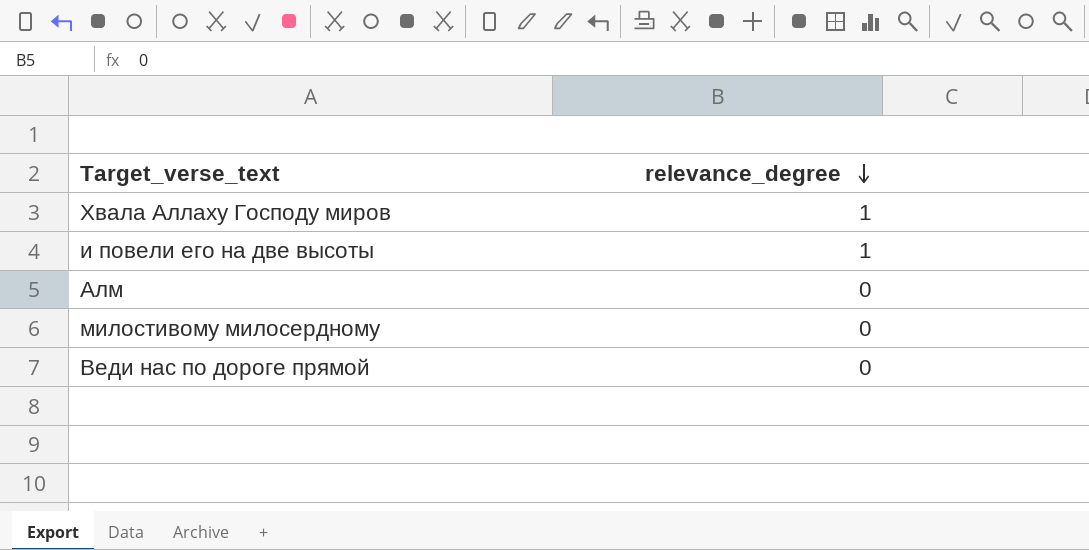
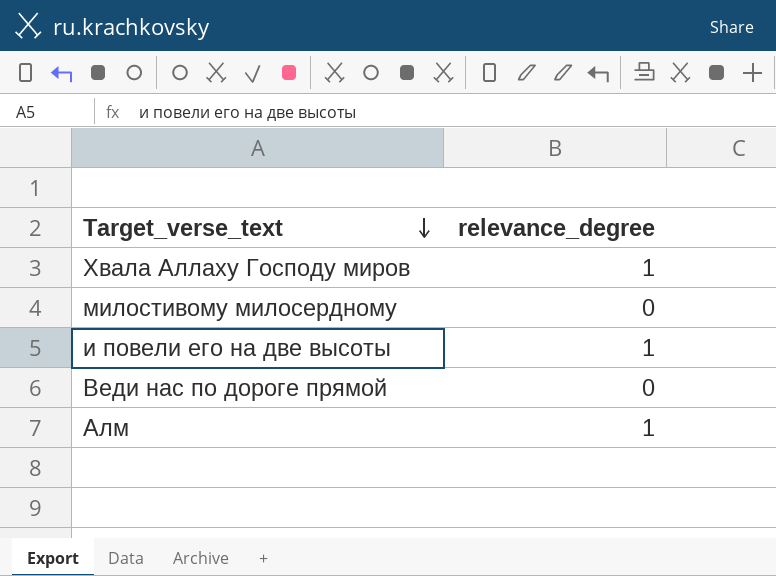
row order: relevance_degree descending -> Target_verse_text descending
Алм | relevance_degree: 0 -> 1

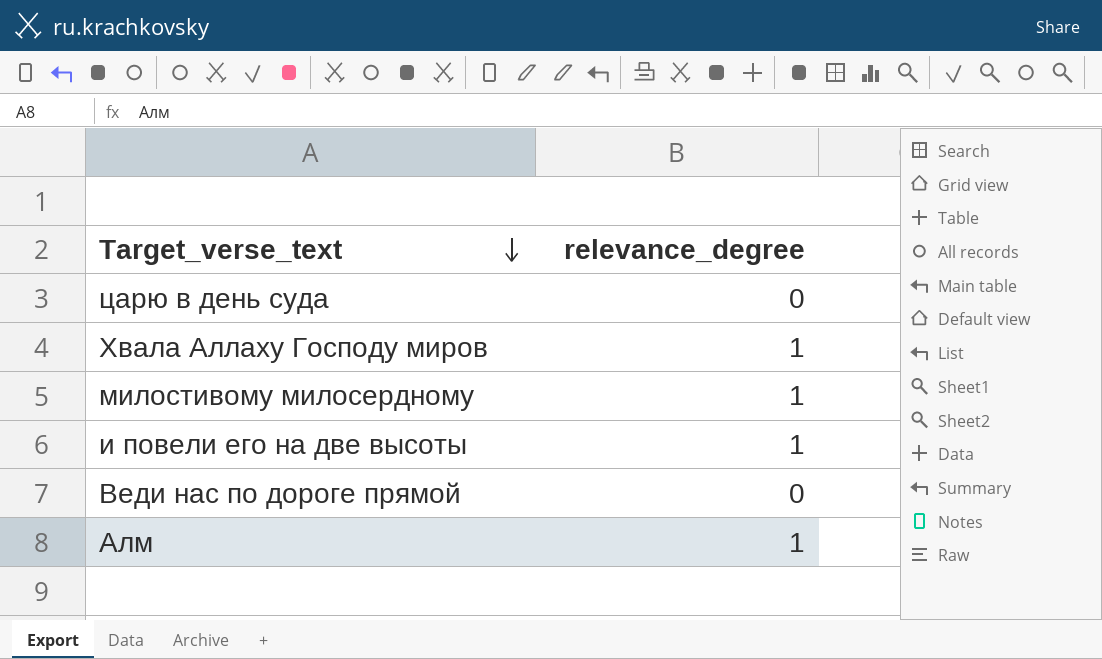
row царю в день суда: none -> 0
милостивому милосердному | relevance_degree: 0 -> 1

